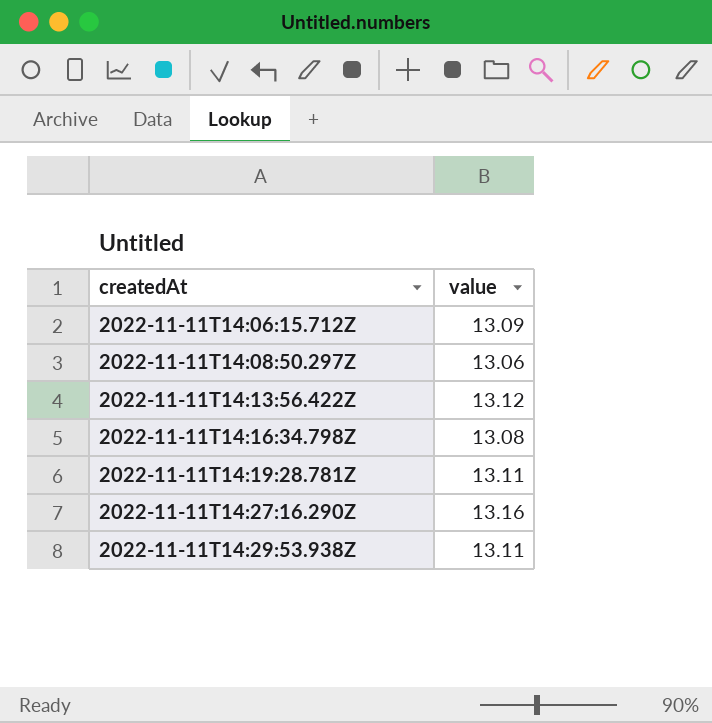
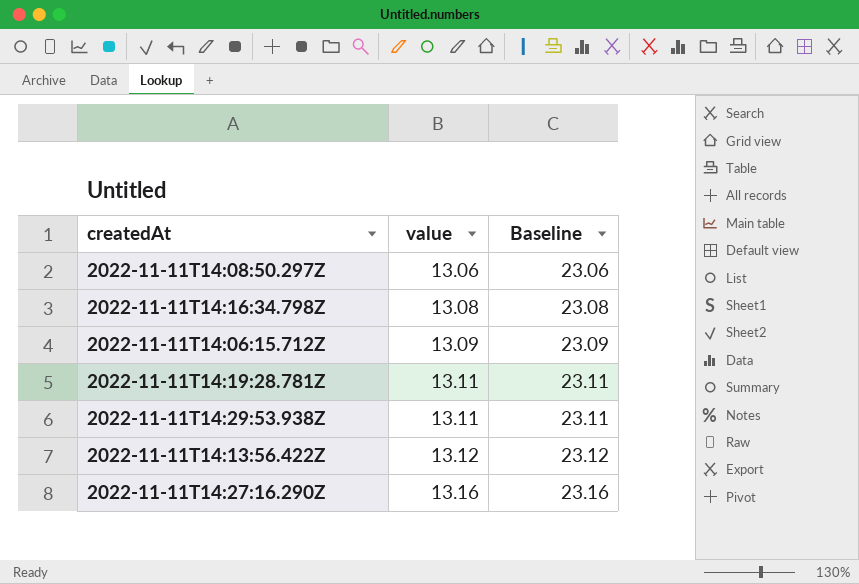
row order: createdAt ascending -> value ascending
column Baseline | formula: none -> [value] + 10

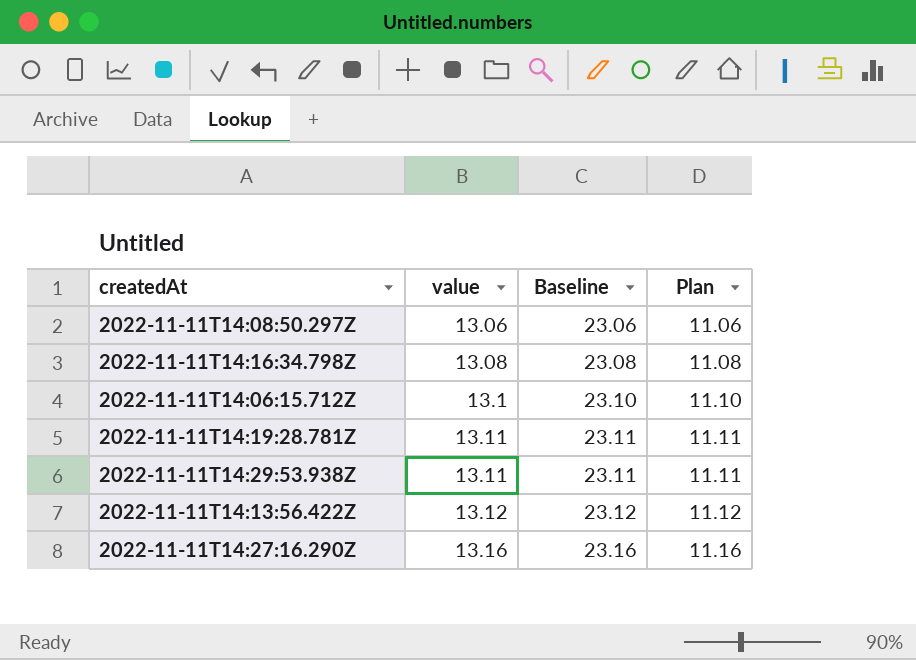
column Plan | formula: none -> [value] - 2
2022-11-11T14:06:15.712Z | value: 13.09 -> 13.1
2022-11-11T14:06:15.712Z | Baseline: 23.09 -> 23.10

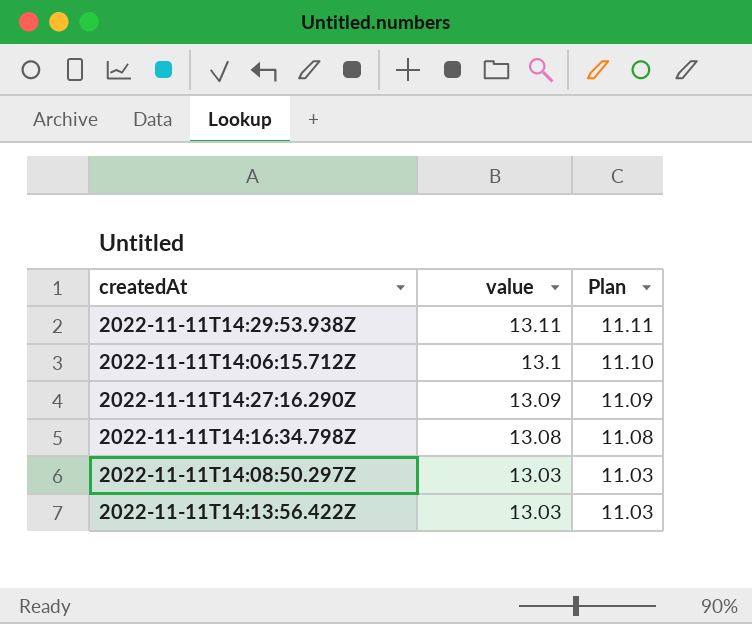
row order: value ascending -> value descending
column Baseline | formula: [value] + 10 -> none
row 2022-11-11T14:19:28.781Z: 13.11 | 23.11 | 11.11 -> none
2022-11-11T14:27:16.290Z | value: 13.16 -> 13.09
2022-11-11T14:27:16.290Z | Plan: 11.16 -> 11.09
2022-11-11T14:08:50.297Z | value: 13.06 -> 13.03
2022-11-11T14:08:50.297Z | Plan: 11.06 -> 11.03
2022-11-11T14:13:56.422Z | value: 13.12 -> 13.03
2022-11-11T14:13:56.422Z | Plan: 11.12 -> 11.03

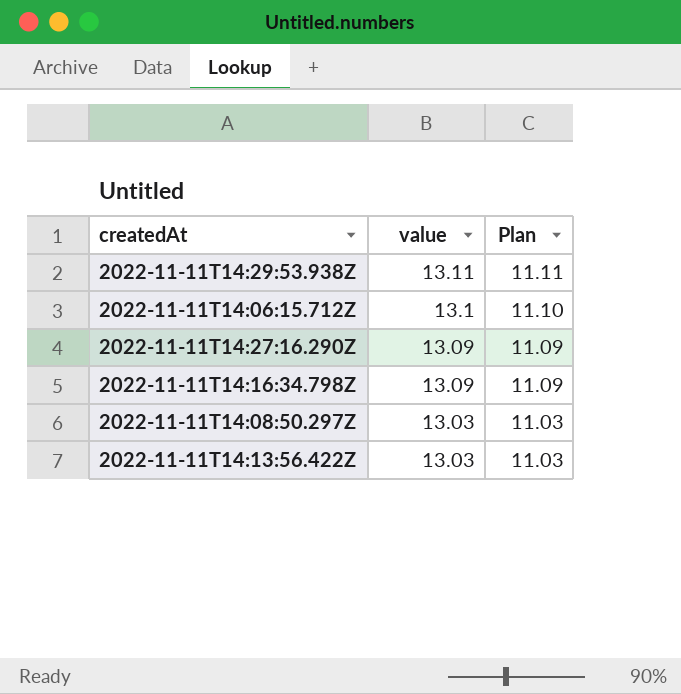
2022-11-11T14:16:34.798Z | value: 13.08 -> 13.09
2022-11-11T14:16:34.798Z | Plan: 11.08 -> 11.09

